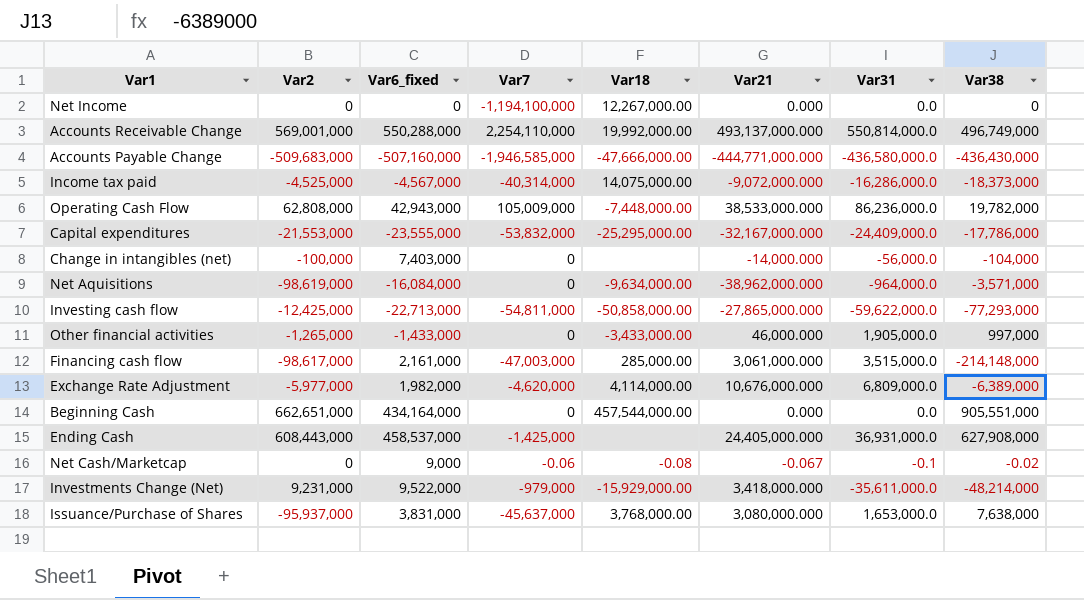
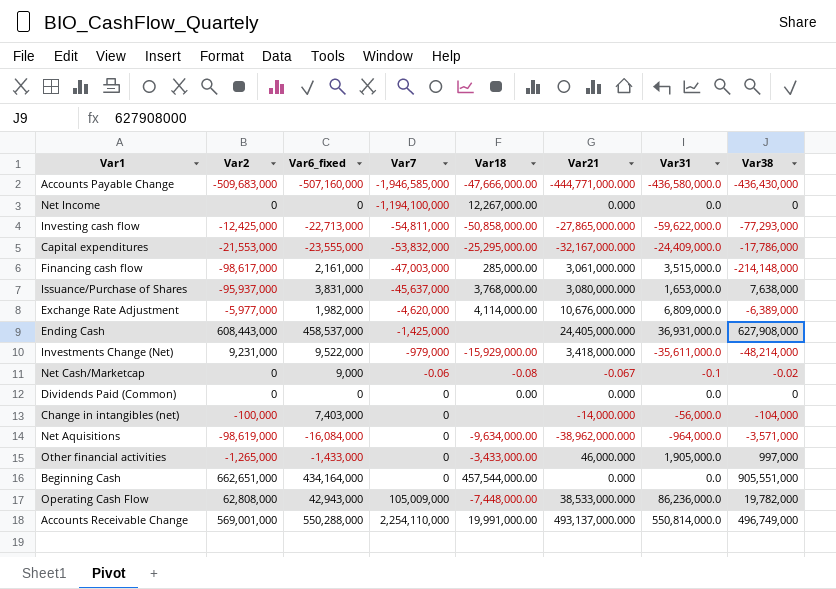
row order: none -> Var7 ascending
row Income tax paid: -4,525,000 | -4,567,000 | -40,314,000 | 14,075,000.00 | -9,072,000.000 | -16,286,000.0 | -18,373,000 -> none
row Dividends Paid (Common): none -> 0 | 0 | 0 | 0.00 | 0.000 | 0.0 | 0
Accounts Receivable Change | Var18: 19,992,000.00 -> 19,991,000.00

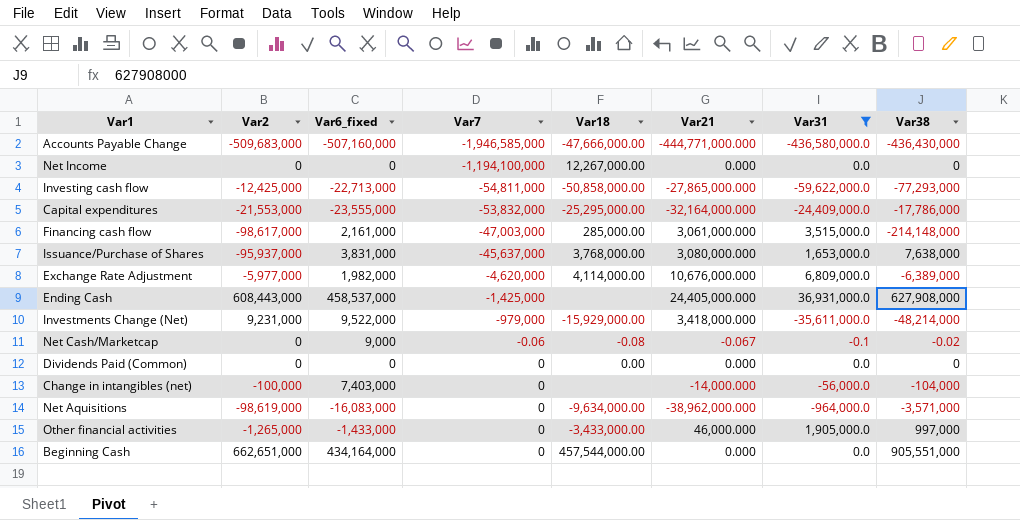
filter: none -> Var31 <= 36,931,000.0
Capital expenditures | Var21: -32,167,000.000 -> -32,164,000.000
Net Aquisitions | Var6_fixed: -16,084,000 -> -16,083,000

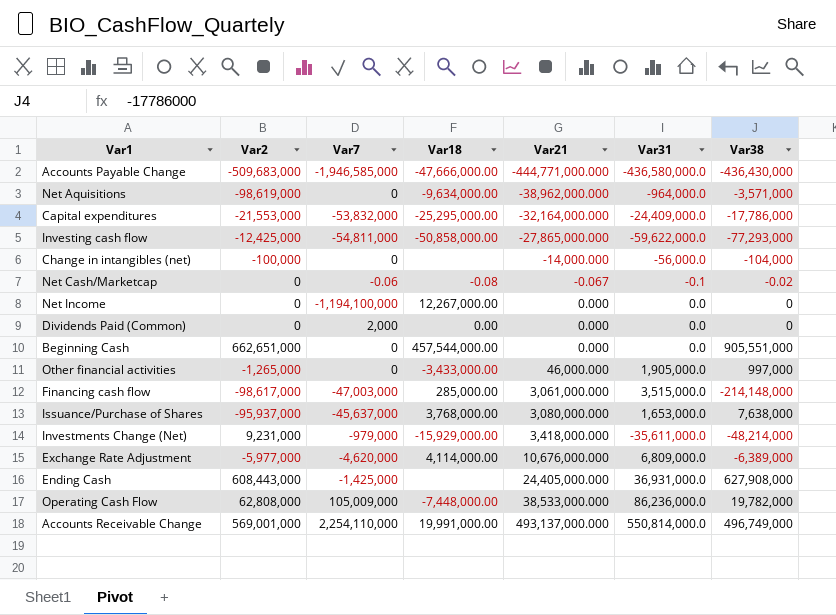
filter: Var31 <= 36,931,000.0 -> none
row order: Var7 ascending -> Var21 ascending
column Var6_fixed | position: 3 -> none
Dividends Paid (Common) | Var7: 0 -> 2,000

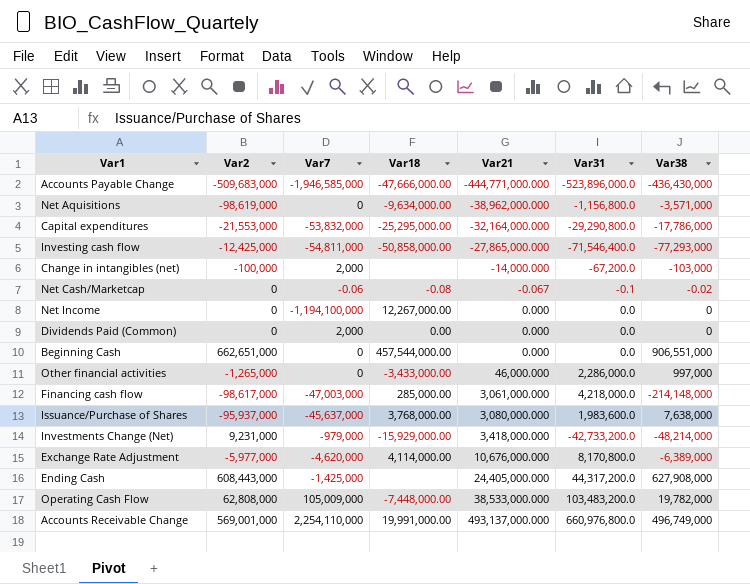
Accounts Payable Change | Var31: -436,580,000.0 -> -523,896,000.0
Net Aquisitions | Var31: -964,000.0 -> -1,156,800.0
Capital expenditures | Var31: -24,409,000.0 -> -29,290,800.0
Investing cash flow | Var31: -59,622,000.0 -> -71,546,400.0
Change in intangibles (net) | Var7: 0 -> 2,000
Change in intangibles (net) | Var31: -56,000.0 -> -67,200.0
Change in intangibles (net) | Var38: -104,000 -> -103,000
Beginning Cash | Var38: 905,551,000 -> 906,551,000
Other financial activities | Var31: 1,905,000.0 -> 2,286,000.0
Financing cash flow | Var31: 3,515,000.0 -> 4,218,000.0
Issuance/Purchase of Shares | Var31: 1,653,000.0 -> 1,983,600.0
Investments Change (Net) | Var31: -35,611,000.0 -> -42,733,200.0
Exchange Rate Adjustment | Var31: 6,809,000.0 -> 8,170,800.0
Ending Cash | Var31: 36,931,000.0 -> 44,317,200.0
Operating Cash Flow | Var31: 86,236,000.0 -> 103,483,200.0
Accounts Receivable Change | Var31: 550,814,000.0 -> 660,976,800.0

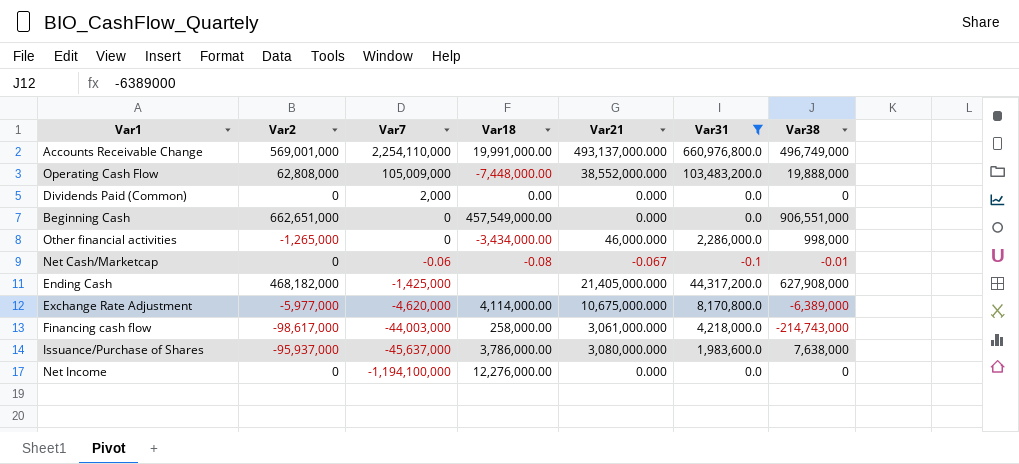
filter: none -> Var31 >= -0.1
row order: Var21 ascending -> Var7 descending
Operating Cash Flow | Var21: 38,533,000.000 -> 38,552,000.000
Operating Cash Flow | Var38: 19,782,000 -> 19,888,000
Beginning Cash | Var18: 457,544,000.00 -> 457,549,000.00
Other financial activities | Var18: -3,433,000.00 -> -3,434,000.00
Other financial activities | Var38: 997,000 -> 998,000
Net Cash/Marketcap | Var38: -0.02 -> -0.01
Ending Cash | Var2: 608,443,000 -> 468,182,000
Ending Cash | Var21: 24,405,000.000 -> 21,405,000.000
Exchange Rate Adjustment | Var21: 10,676,000.000 -> 10,675,000.000
Financing cash flow | Var7: -47,003,000 -> -44,003,000
Financing cash flow | Var18: 285,000.00 -> 258,000.00
Financing cash flow | Var38: -214,148,000 -> -214,743,000
Issuance/Purchase of Shares | Var18: 3,768,000.00 -> 3,786,000.00
Net Income | Var18: 12,267,000.00 -> 12,276,000.00

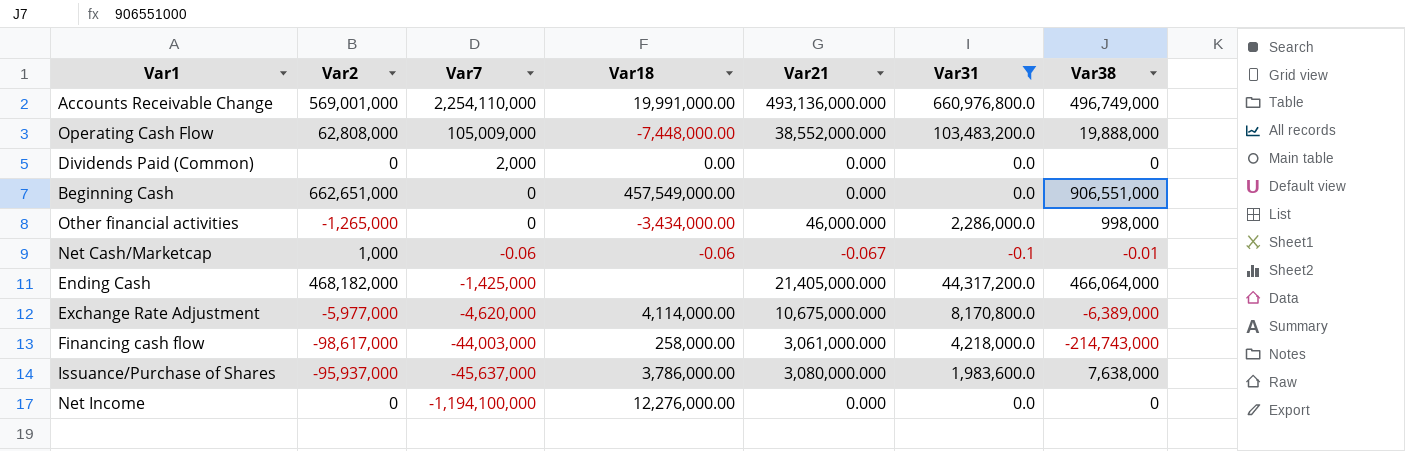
Accounts Receivable Change | Var21: 493,137,000.000 -> 493,136,000.000
Net Cash/Marketcap | Var2: 0 -> 1,000
Net Cash/Marketcap | Var18: -0.08 -> -0.06
Ending Cash | Var38: 627,908,000 -> 466,064,000

